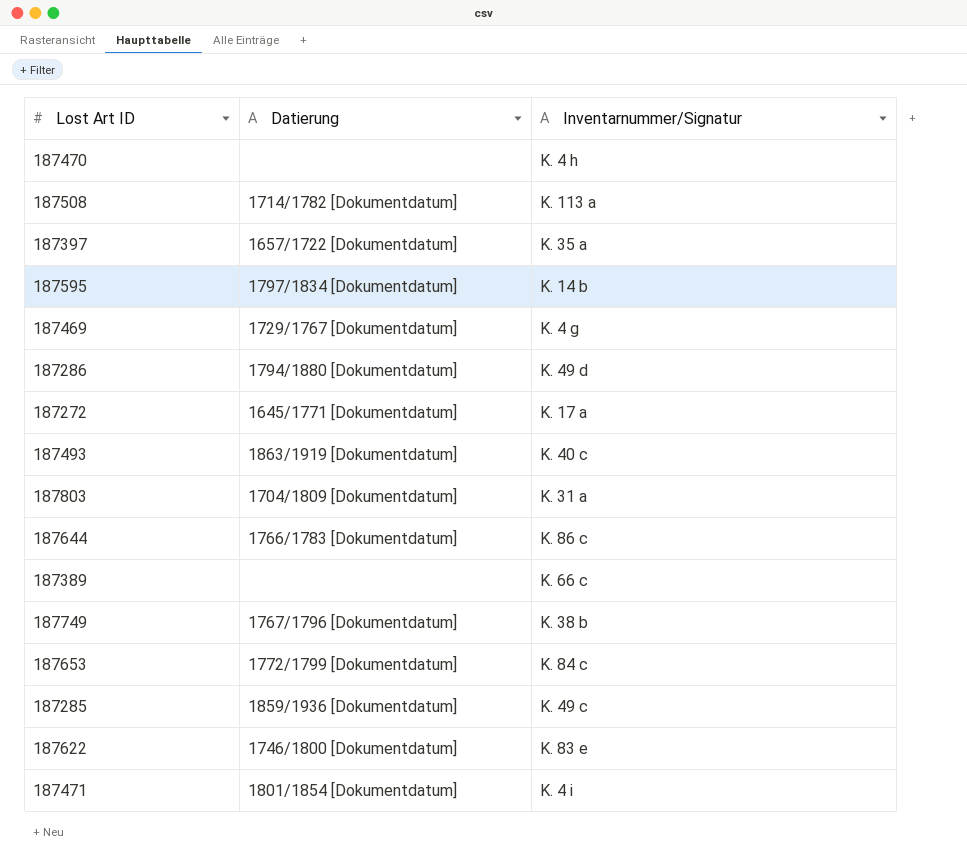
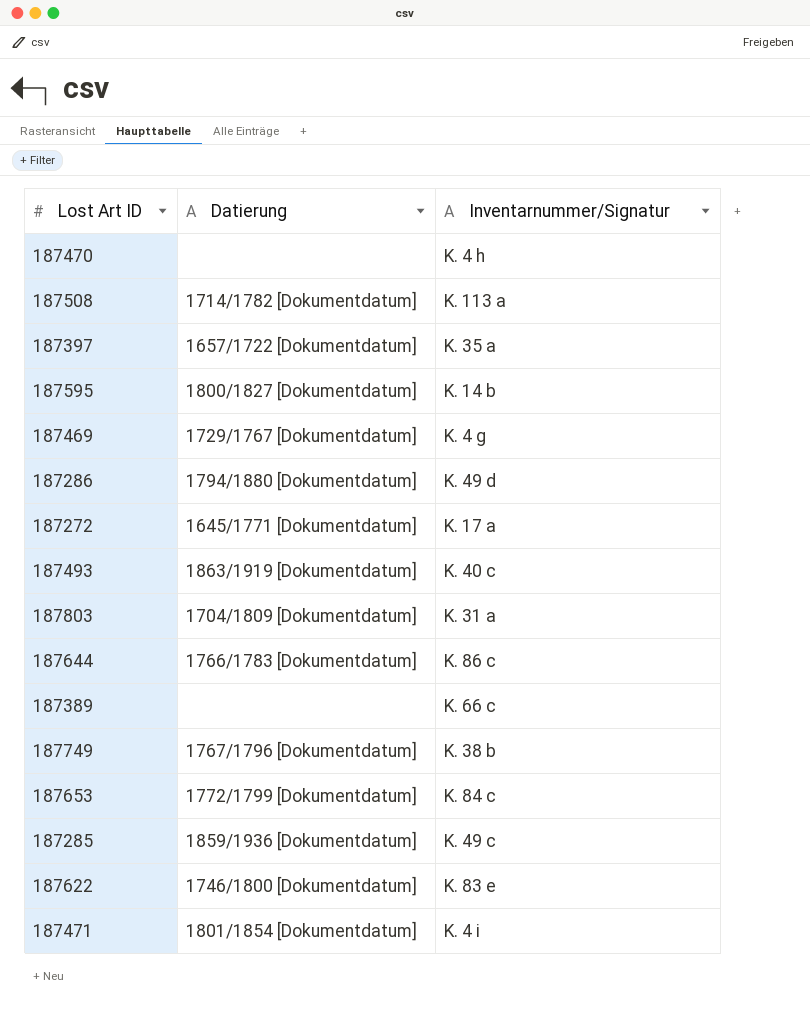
187595 | Datierung: 1797/1834 [Dokumentdatum] -> 1800/1827 [Dokumentdatum]

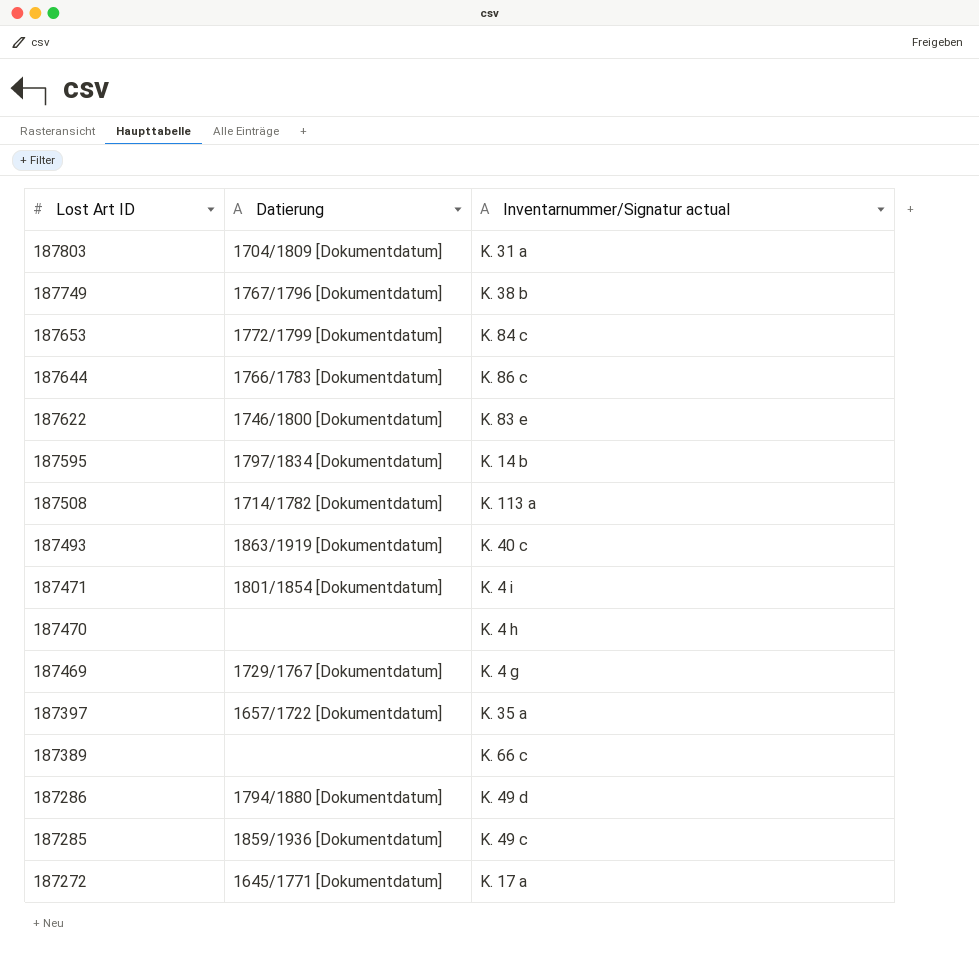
row order: none -> Lost Art ID descending
column name: Inventarnummer/Signatur -> Inventarnummer/Signatur actual
187595 | Datierung: 1800/1827 [Dokumentdatum] -> 1797/1834 [Dokumentdatum]

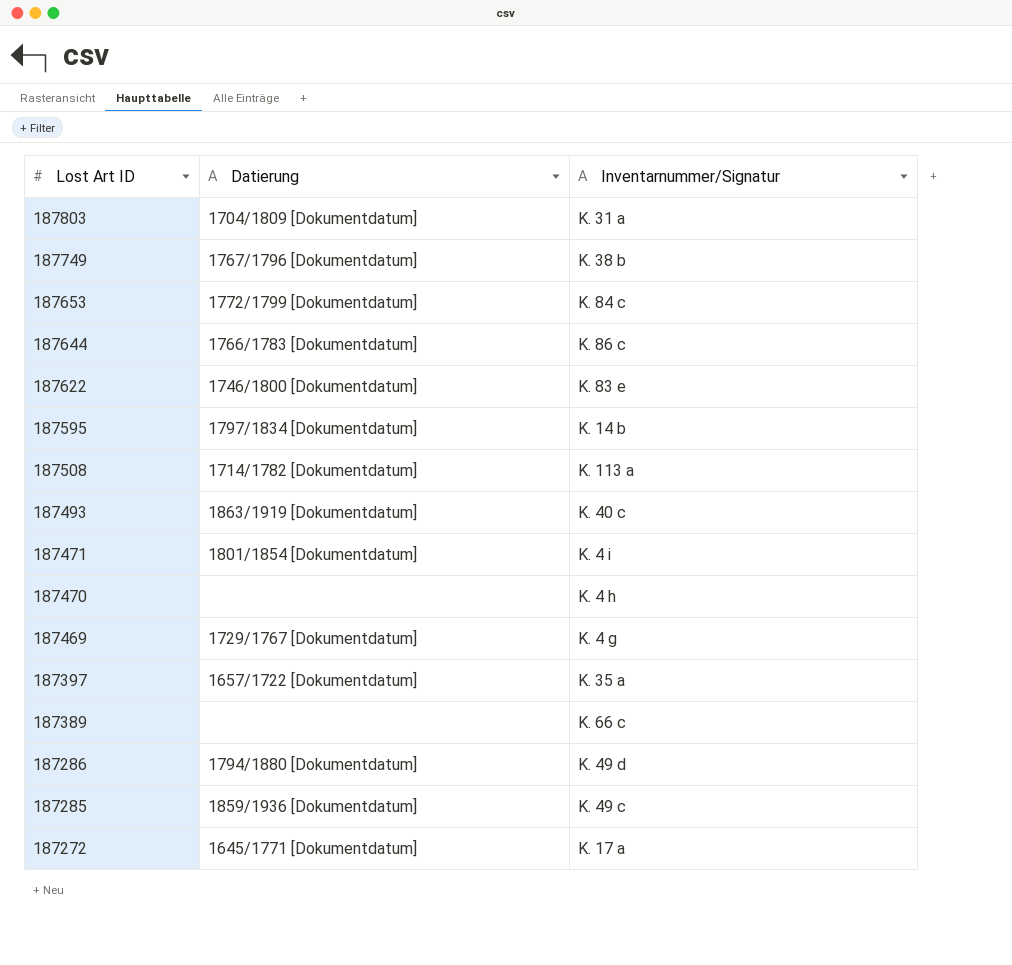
column name: Inventarnummer/Signatur actual -> Inventarnummer/Signatur

